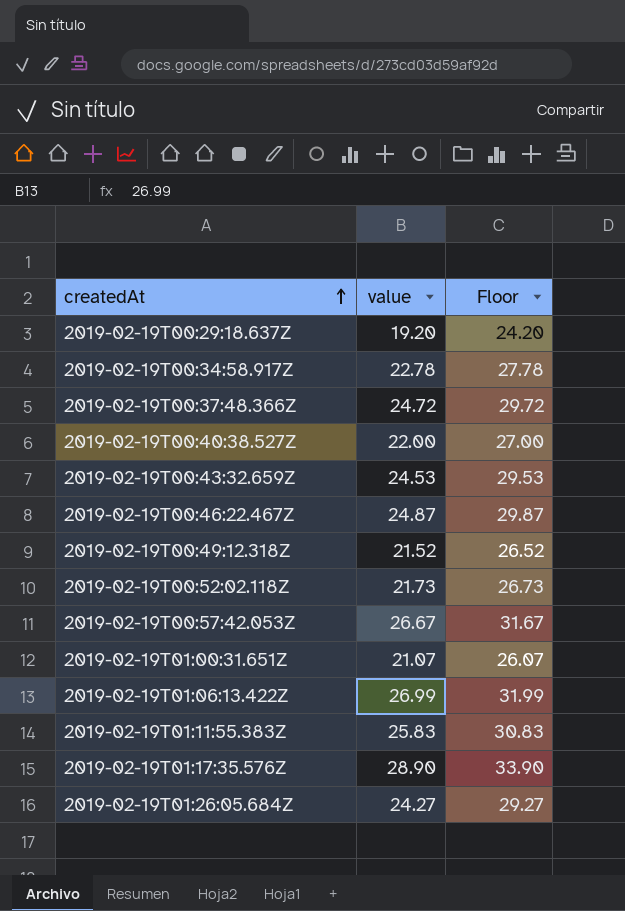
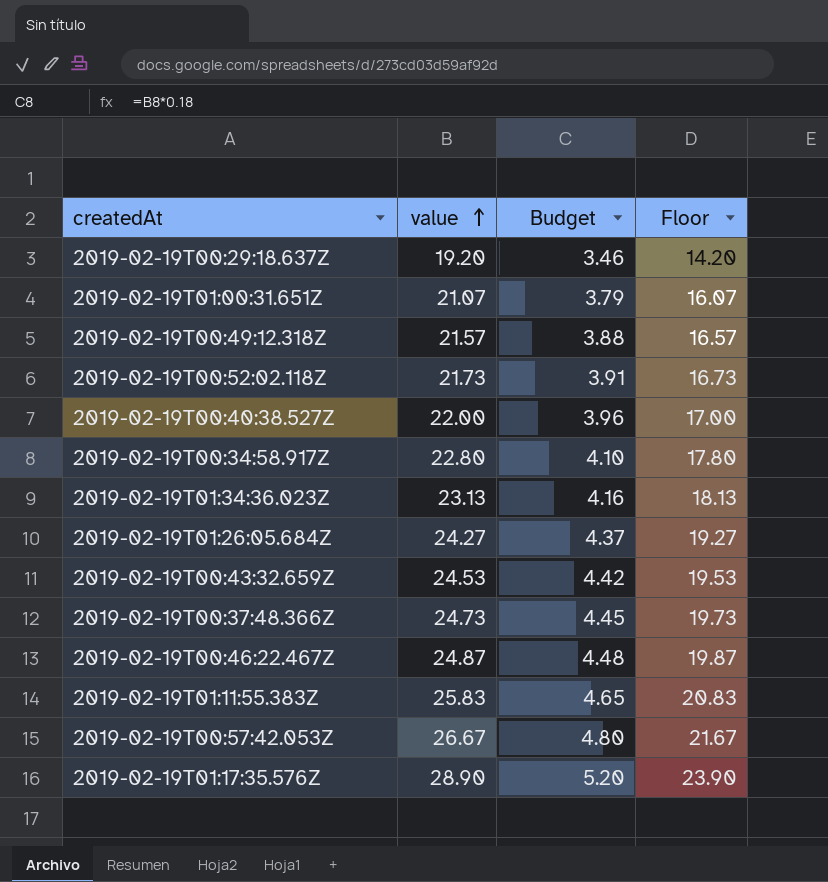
row order: createdAt ascending -> value ascending
column Budget | formula: none -> [value] * 0.18
column Floor | formula: [value] + 5 -> [value] - 5
row 2019-02-19T01:06:13.422Z: 26.99 | 31.99 -> none
2019-02-19T00:49:12.318Z | value: 21.52 -> 21.57
2019-02-19T00:34:58.917Z | value: 22.78 -> 22.80
row 2019-02-19T01:34:36.023Z: none -> 23.13 | 4.16 | 18.13
2019-02-19T00:37:48.366Z | value: 24.72 -> 24.73

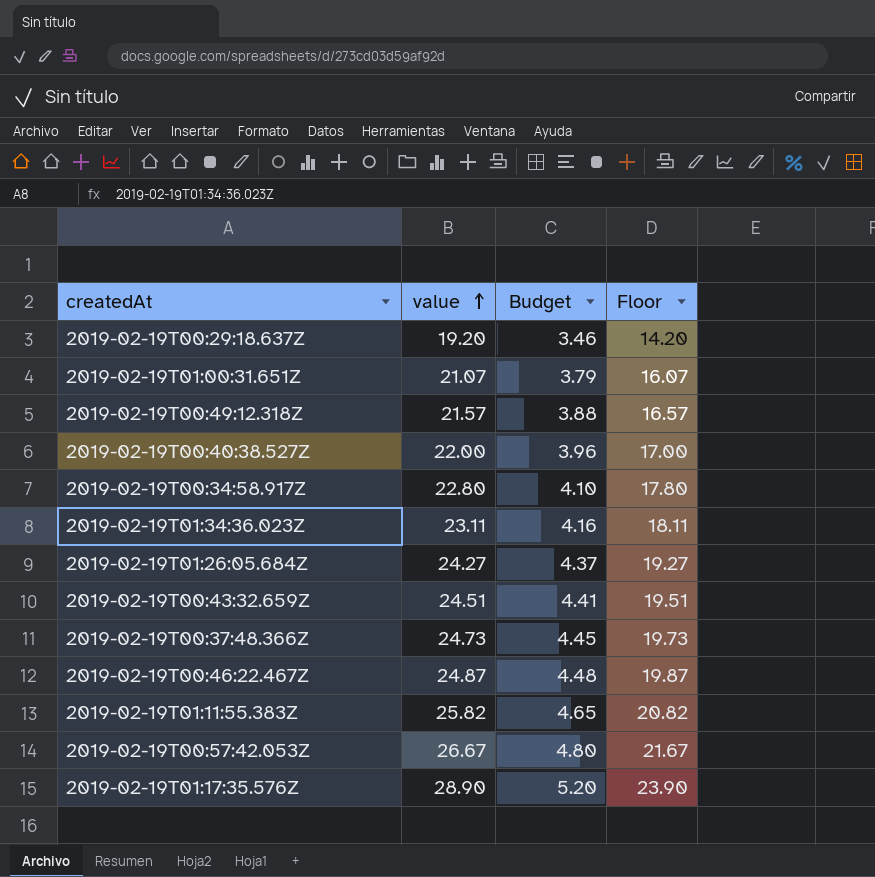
row 2019-02-19T00:52:02.118Z: 21.73 | 3.91 | 16.73 -> none
2019-02-19T01:34:36.023Z | value: 23.13 -> 23.11
2019-02-19T01:34:36.023Z | Floor: 18.13 -> 18.11
2019-02-19T00:43:32.659Z | value: 24.53 -> 24.51
2019-02-19T00:43:32.659Z | Budget: 4.42 -> 4.41
2019-02-19T00:43:32.659Z | Floor: 19.53 -> 19.51
2019-02-19T01:11:55.383Z | value: 25.83 -> 25.82
2019-02-19T01:11:55.383Z | Floor: 20.83 -> 20.82

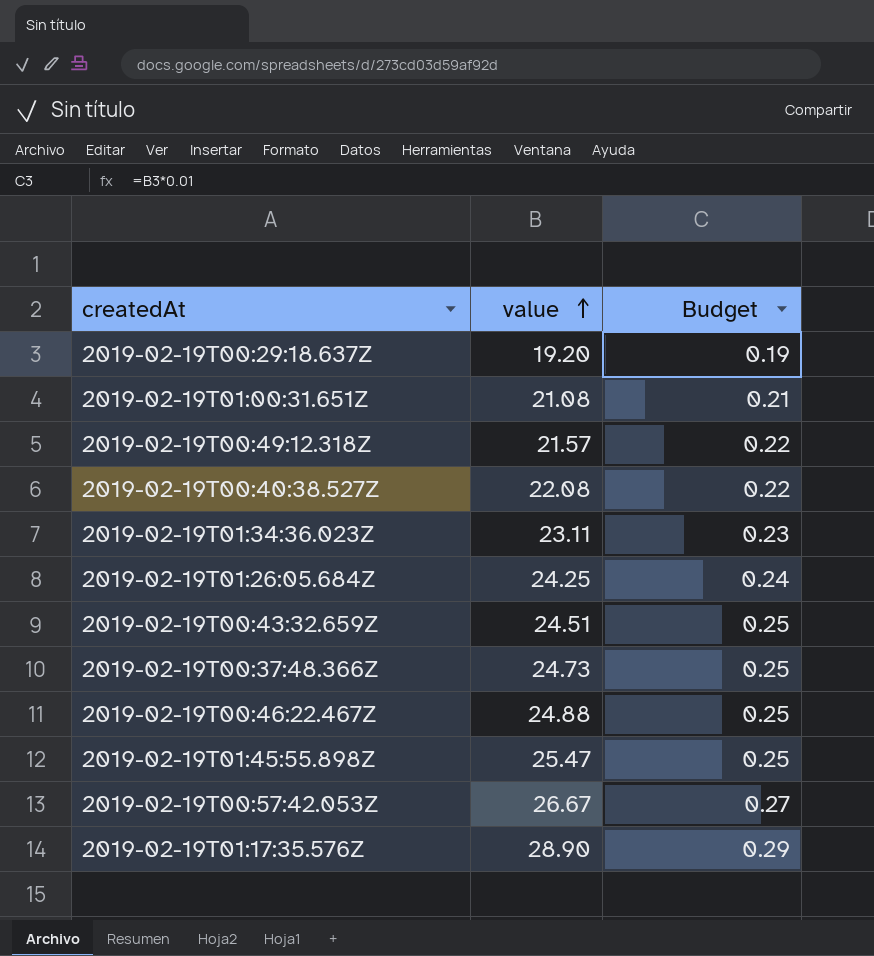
column Floor | formula: [value] - 5 -> none
column Budget | formula: [value] * 0.18 -> [value] * 0.01
row 2019-02-19T00:34:58.917Z: 22.80 | 4.10 | 17.80 -> none
row 2019-02-19T01:11:55.383Z: 25.82 | 4.65 | 20.82 -> none
2019-02-19T01:00:31.651Z | value: 21.07 -> 21.08
2019-02-19T00:40:38.527Z | value: 22.00 -> 22.08
2019-02-19T01:26:05.684Z | value: 24.27 -> 24.25
2019-02-19T00:46:22.467Z | value: 24.87 -> 24.88
row 2019-02-19T01:45:55.898Z: none -> 25.47 | 0.25

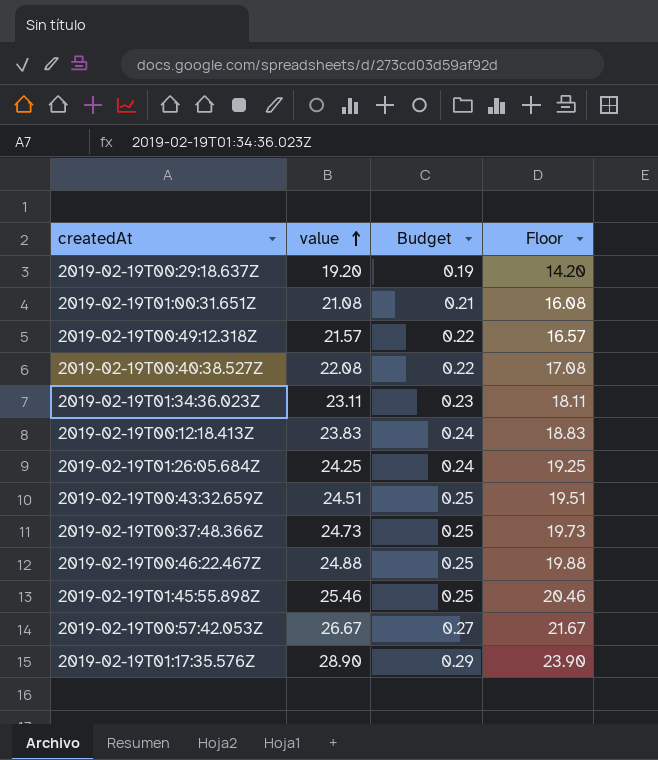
column Floor | formula: none -> [value] - 5
row 2019-02-19T00:12:18.413Z: none -> 23.83 | 0.24 | 18.83
2019-02-19T01:45:55.898Z | value: 25.47 -> 25.46

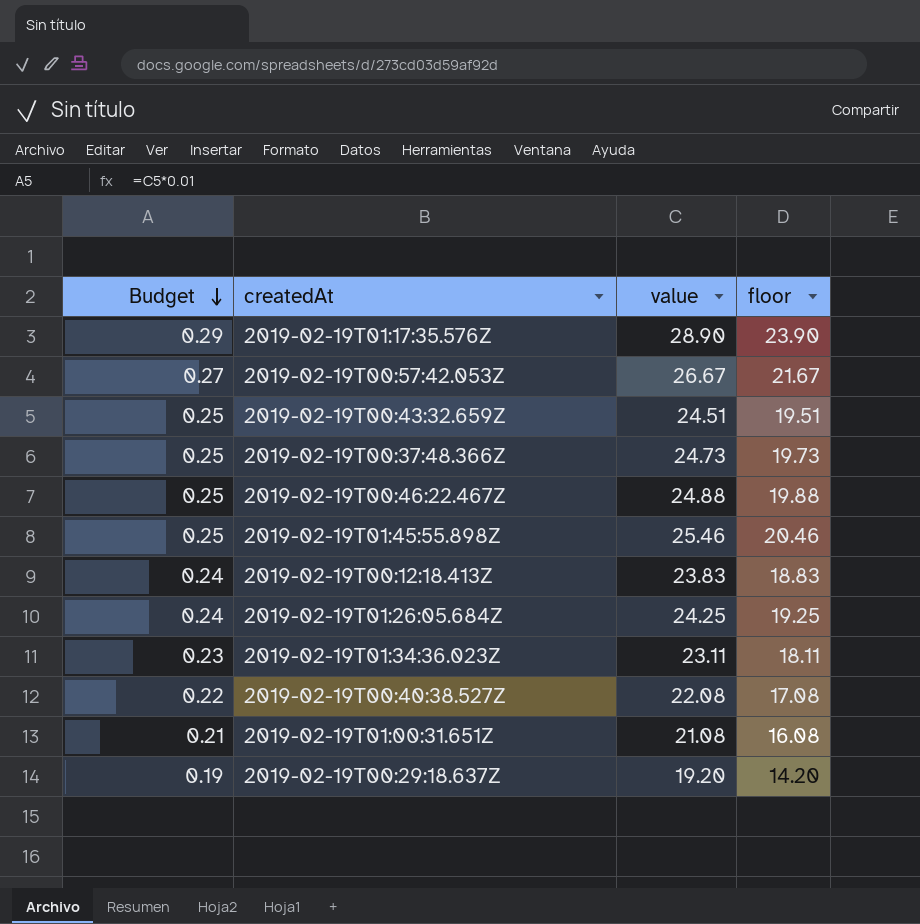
row order: value ascending -> Budget descending
column Budget | position: 3 -> 1
column name: Floor -> floor
row 2019-02-19T00:49:12.318Z: 21.57 | 0.22 | 16.57 -> none

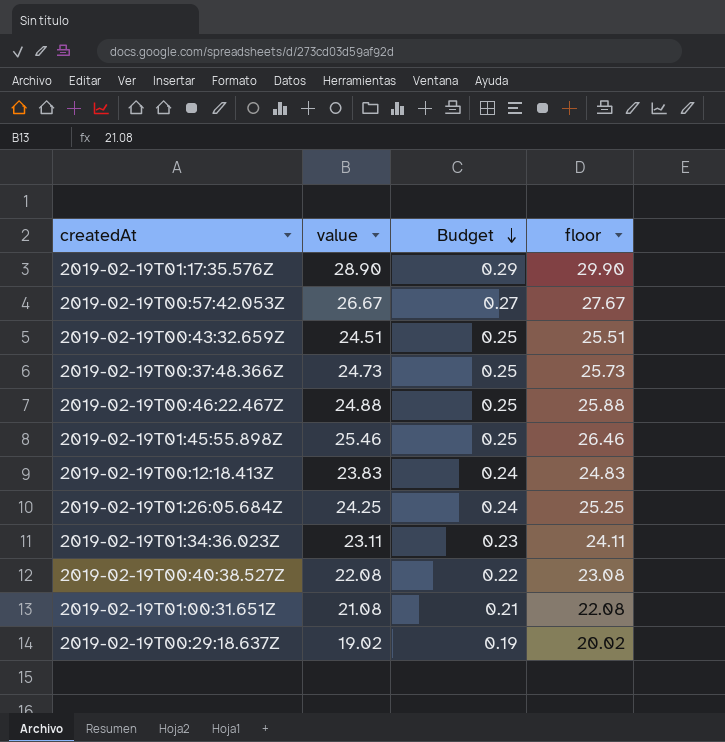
column Budget | position: 1 -> 3
column floor | formula: [value] - 5 -> [value] + 1
2019-02-19T00:29:18.637Z | value: 19.20 -> 19.02

